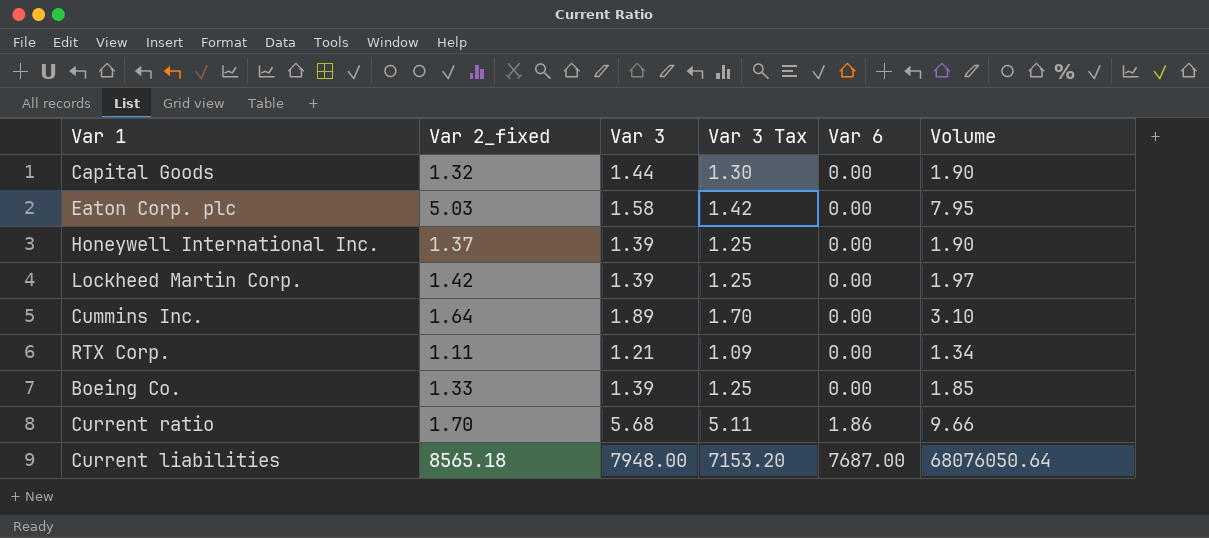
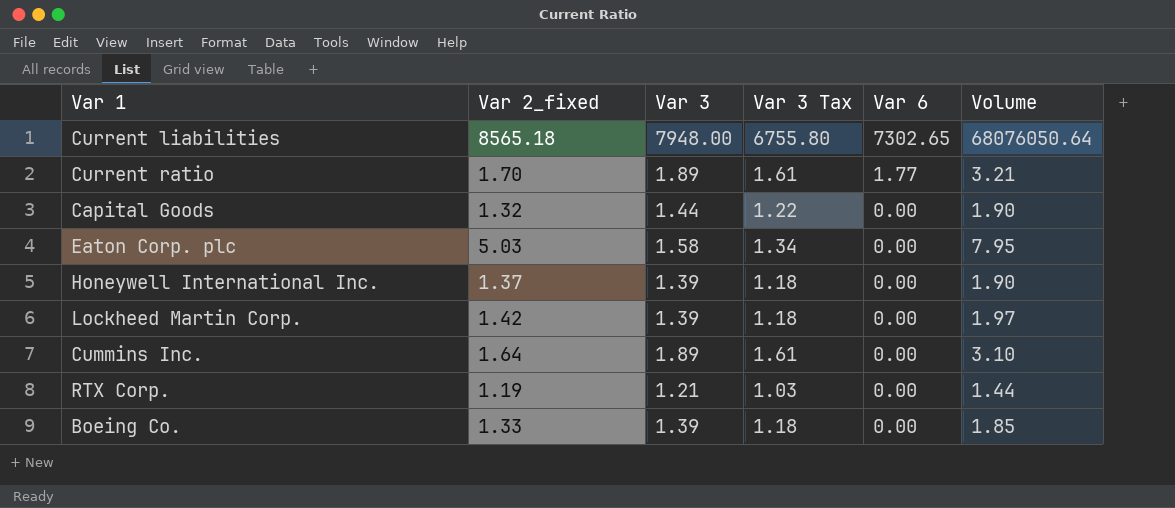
row order: Var 6 ascending -> Var 6 descending
column Var 3 Tax | formula: [Var 3] * 0.9 -> [Var 3] * 0.85
Current liabilities | Var 6: 7687.00 -> 7302.65
Current ratio | Var 3: 5.68 -> 1.89
Current ratio | Var 6: 1.86 -> 1.77
Current ratio | Volume: 9.66 -> 3.21
RTX Corp. | Var 2_fixed: 1.11 -> 1.19
RTX Corp. | Volume: 1.34 -> 1.44

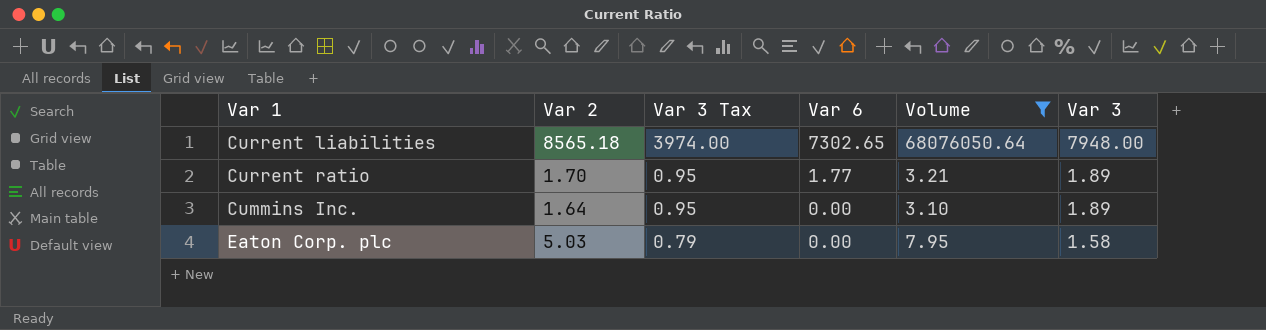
filter: none -> Volume >= 3.10
row order: Var 6 descending -> Var 3 Tax descending
column name: Var 2_fixed -> Var 2
column Var 3 Tax | formula: [Var 3] * 0.85 -> [Var 3] * 0.5
column Var 3 | position: 3 -> 6

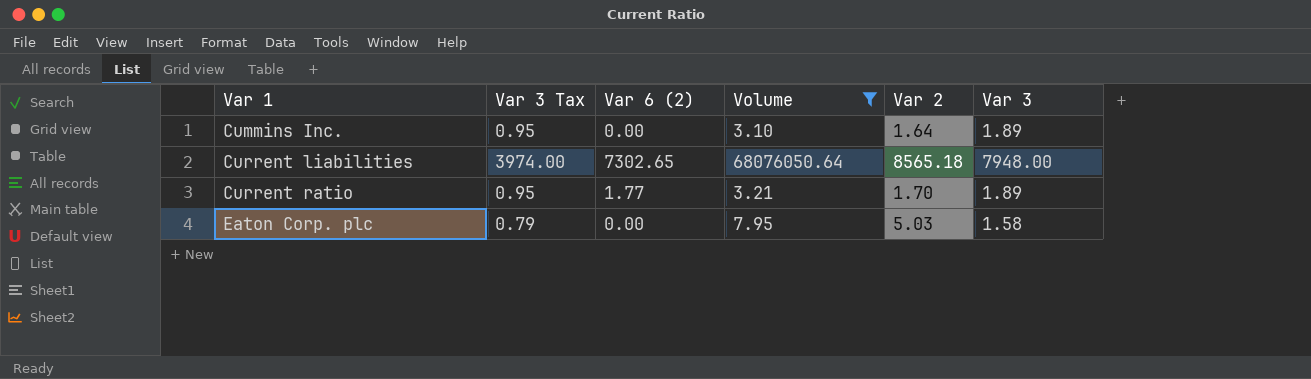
row order: Var 3 Tax descending -> Var 1 ascending
column name: Var 6 -> Var 6 (2)
column Var 2 | position: 2 -> 5

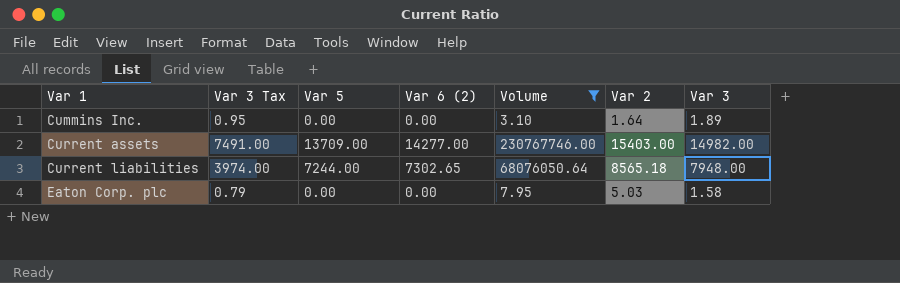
column Var 5 | position: none -> 3
row Current ratio: 0.95 | 1.77 | 3.21 | 1.70 | 1.89 -> none
row Current assets: none -> 7491.00 | 13709.00 | 14277.00 | 230767746.00 | 15403.00 | 14982.00

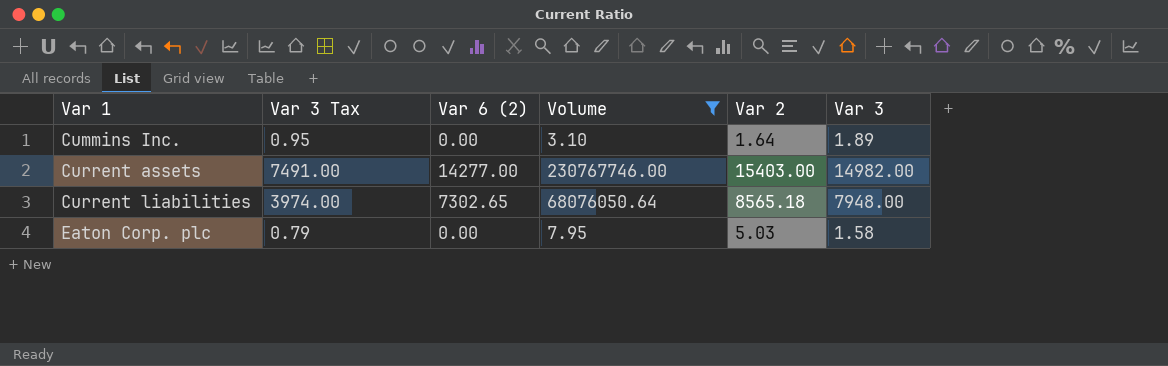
column Var 5 | position: 3 -> none

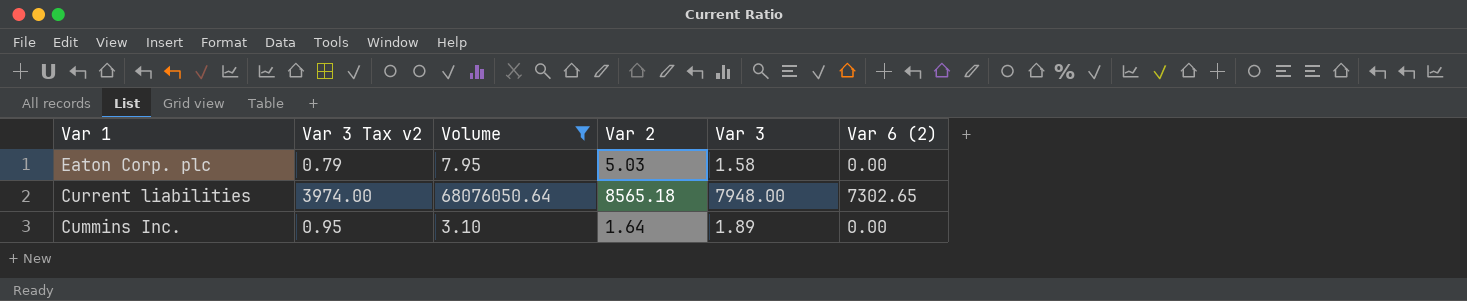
row order: Var 1 ascending -> Var 1 descending
column name: Var 3 Tax -> Var 3 Tax v2
column Var 6 (2) | position: 3 -> 6
row Current assets: 7491.00 | 14277.00 | 230767746.00 | 15403.00 | 14982.00 -> none

